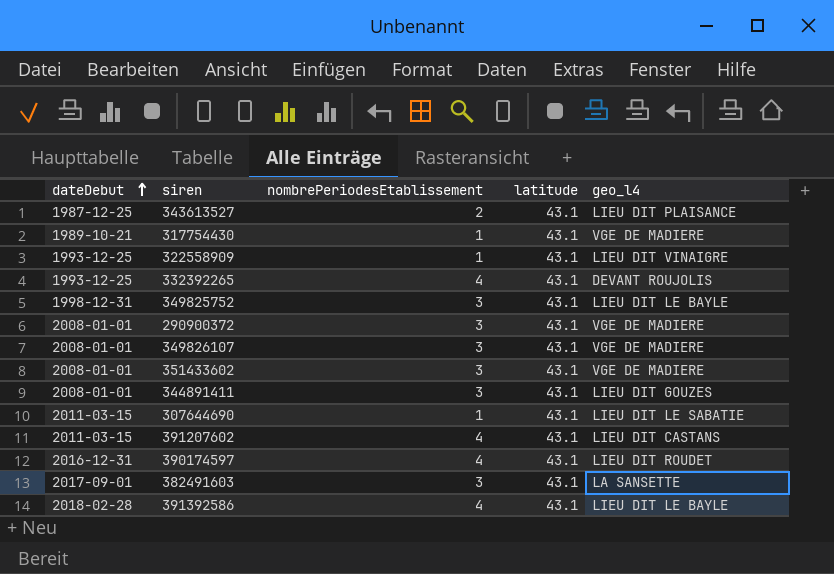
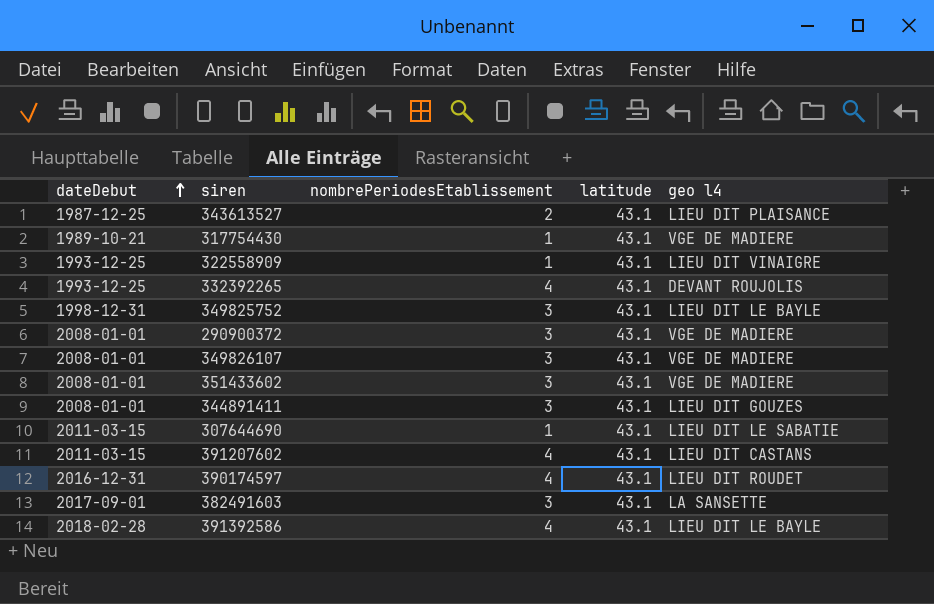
column name: geo_l4 -> geo l4

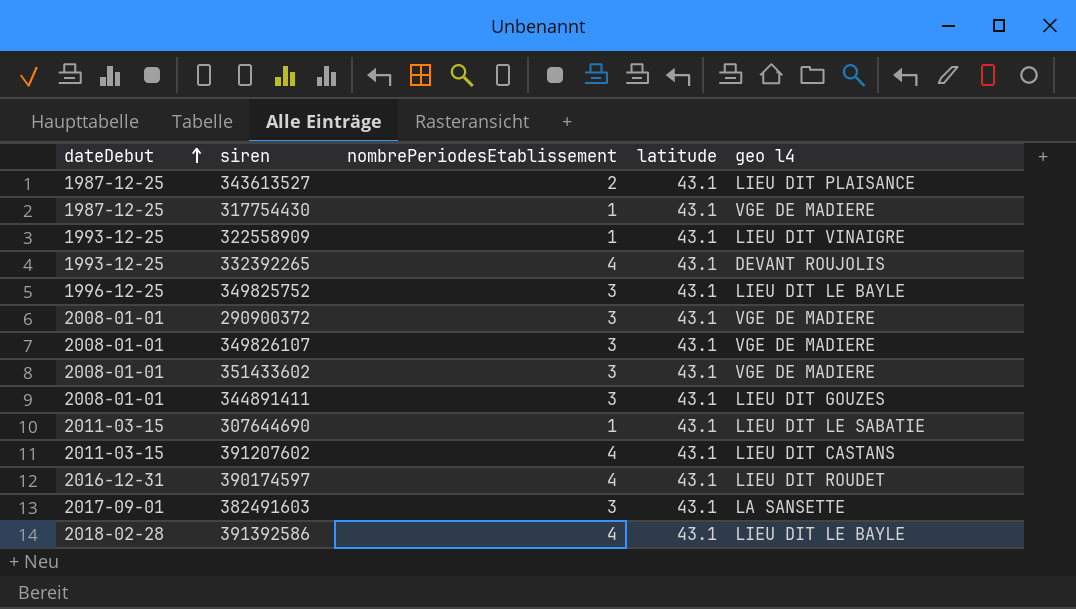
317754430 | dateDebut: 1989-10-21 -> 1987-12-25
349825752 | dateDebut: 1998-12-31 -> 1996-12-25

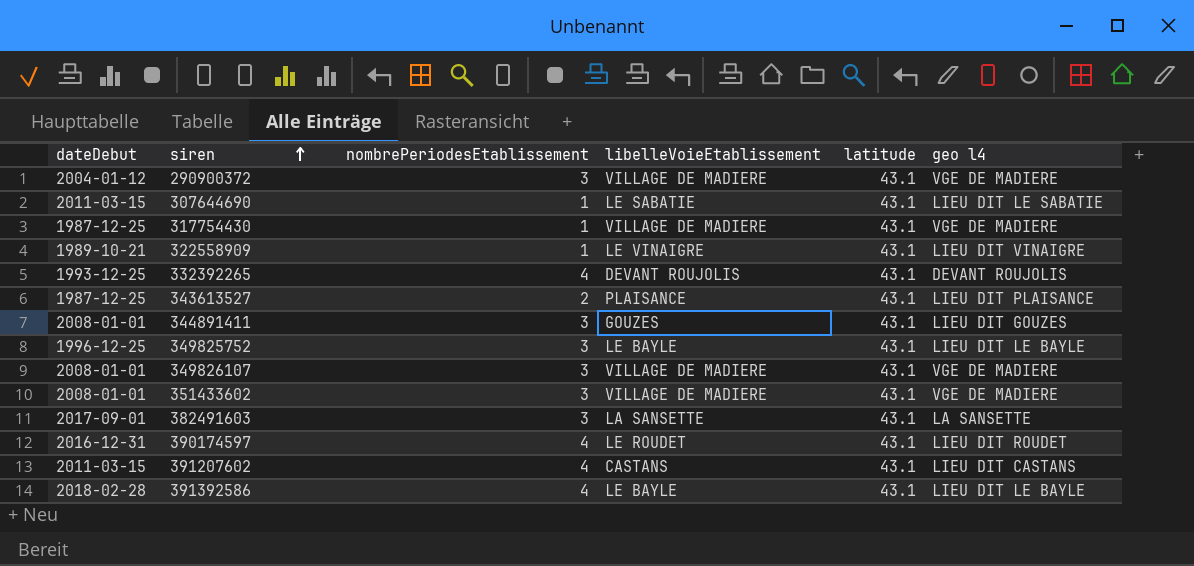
row order: dateDebut ascending -> siren ascending
column libelleVoieEtablissement | position: none -> 4
290900372 | dateDebut: 2008-01-01 -> 2004-01-12
322558909 | dateDebut: 1993-12-25 -> 1989-10-21

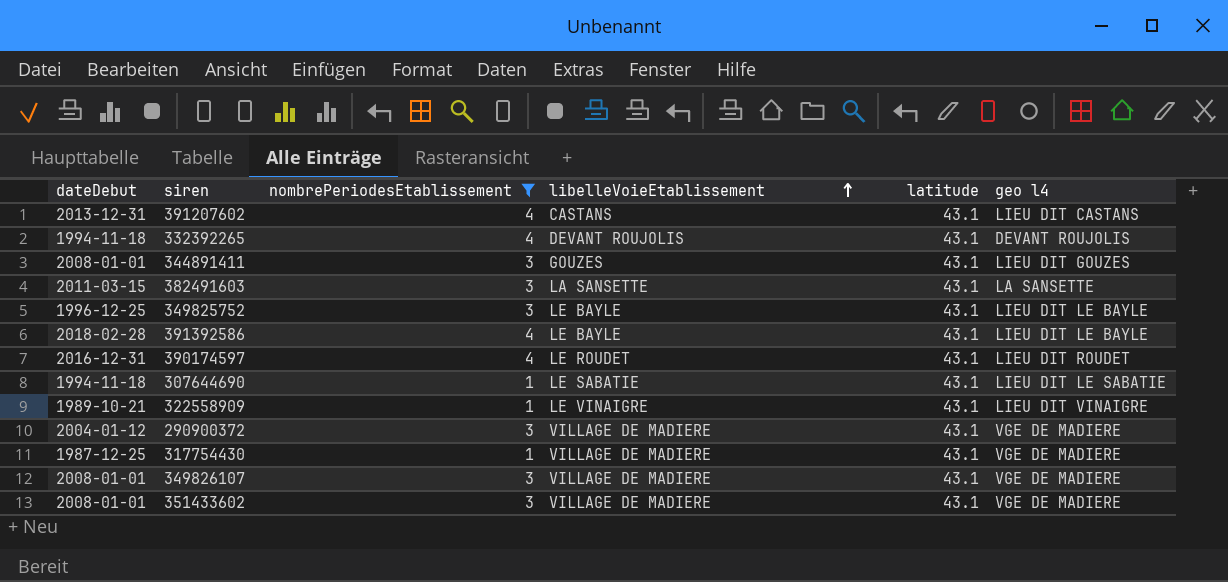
filter: none -> nombrePeriodesEtablissement != 2
row order: siren ascending -> libelleVoieEtablissement ascending
391207602 | dateDebut: 2011-03-15 -> 2013-12-31
332392265 | dateDebut: 1993-12-25 -> 1994-11-18
382491603 | dateDebut: 2017-09-01 -> 2011-03-15
307644690 | dateDebut: 2011-03-15 -> 1994-11-18

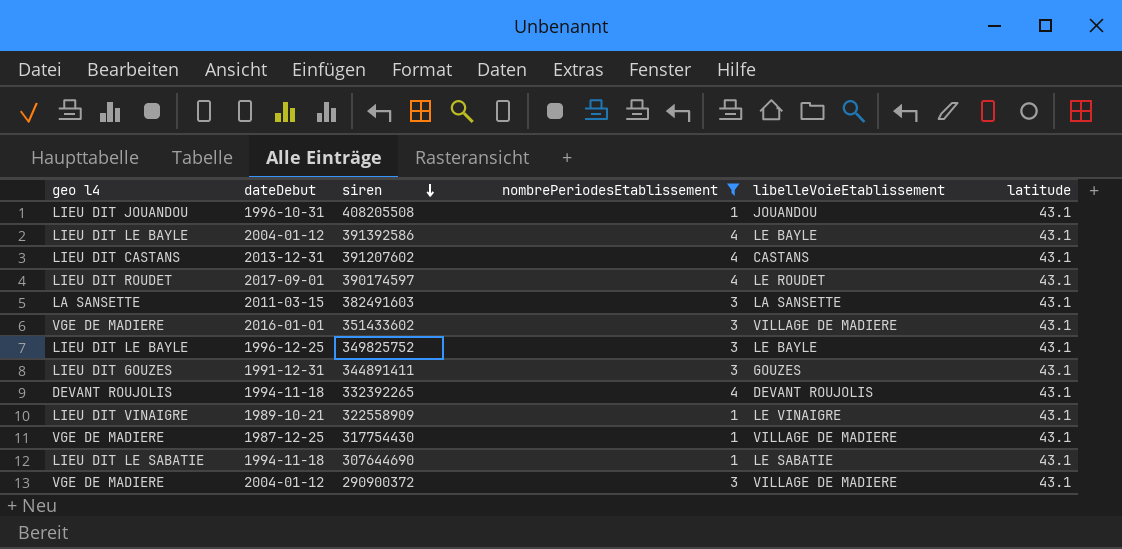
row order: libelleVoieEtablissement ascending -> siren descending
column geo l4 | position: 6 -> 1
row 349826107: 2008-01-01 | 3 | VILLAGE DE MADIERE | 43.1 | VGE DE MADIERE -> none
row 408205508: none -> LIEU DIT JOUANDOU | 1996-10-31 | 1 | JOUANDOU | 43.1
391392586 | dateDebut: 2018-02-28 -> 2004-01-12
390174597 | dateDebut: 2016-12-31 -> 2017-09-01
351433602 | dateDebut: 2008-01-01 -> 2016-01-01
344891411 | dateDebut: 2008-01-01 -> 1991-12-31

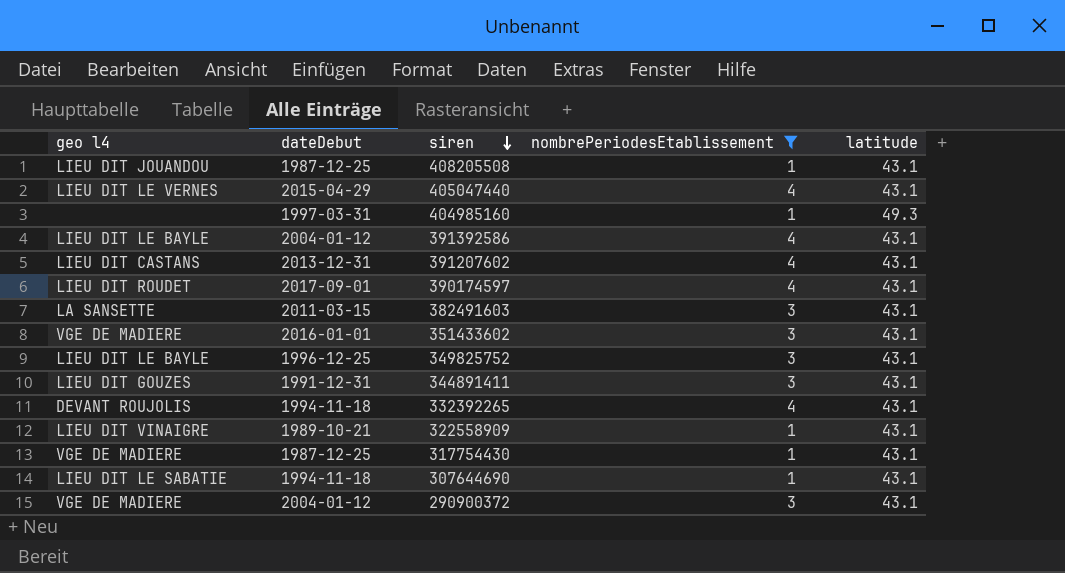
column libelleVoieEtablissement | position: 5 -> none
408205508 | dateDebut: 1996-10-31 -> 1987-12-25
row 405047440: none -> LIEU DIT LE VERNES | 2015-04-29 | 4 | 43.1
row 404985160: none -> none | 1997-03-31 | 1 | 49.3

